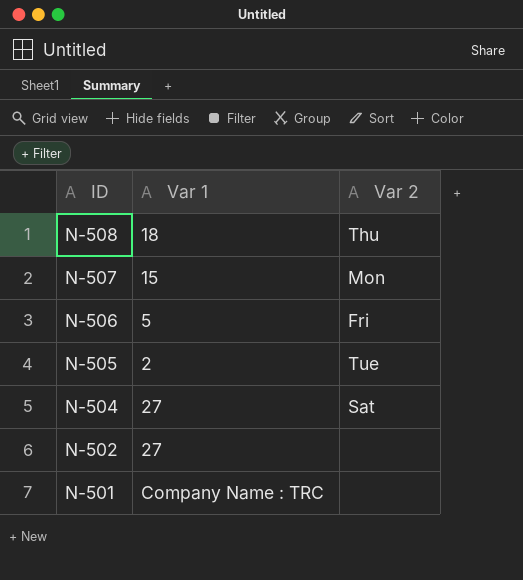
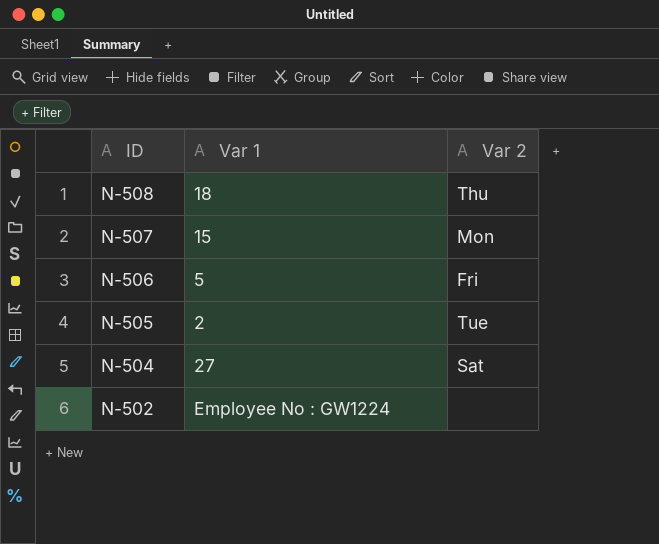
row N-501: Company Name : TRC | none -> none
N-502 | Var 1: 27 -> Employee No : GW1224

